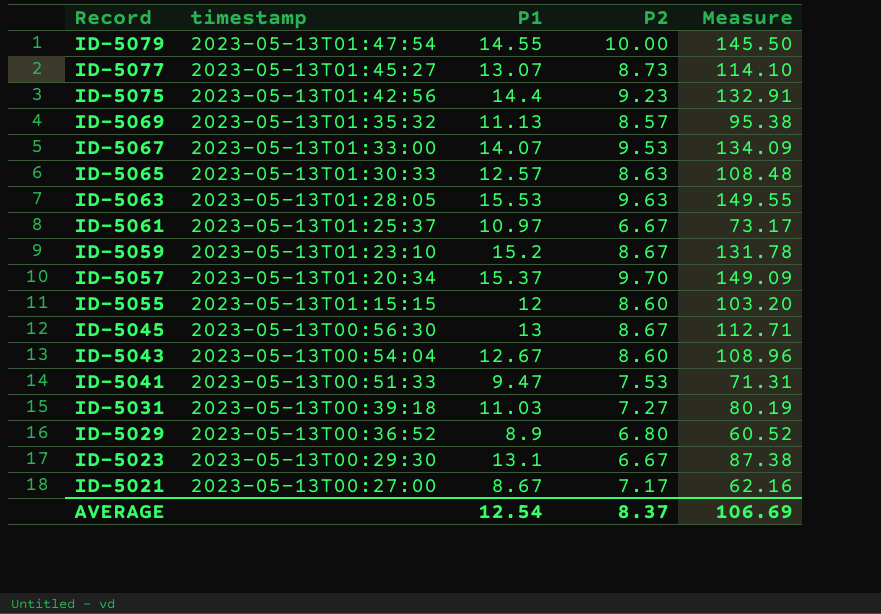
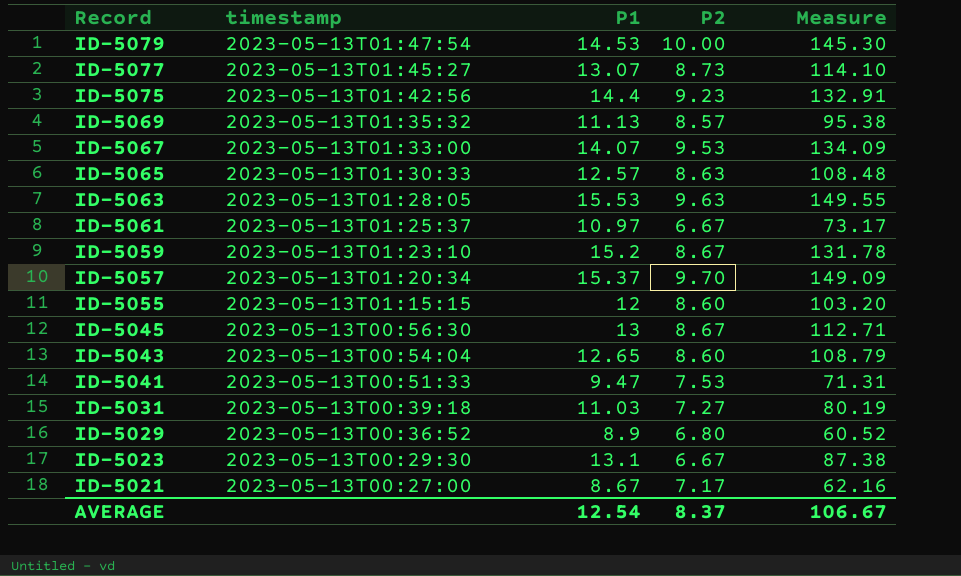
ID-5079 | P1: 14.55 -> 14.53
ID-5079 | Measure: 145.50 -> 145.30
ID-5043 | P1: 12.67 -> 12.65
ID-5043 | Measure: 108.96 -> 108.79
AVERAGE | Measure: 106.69 -> 106.67

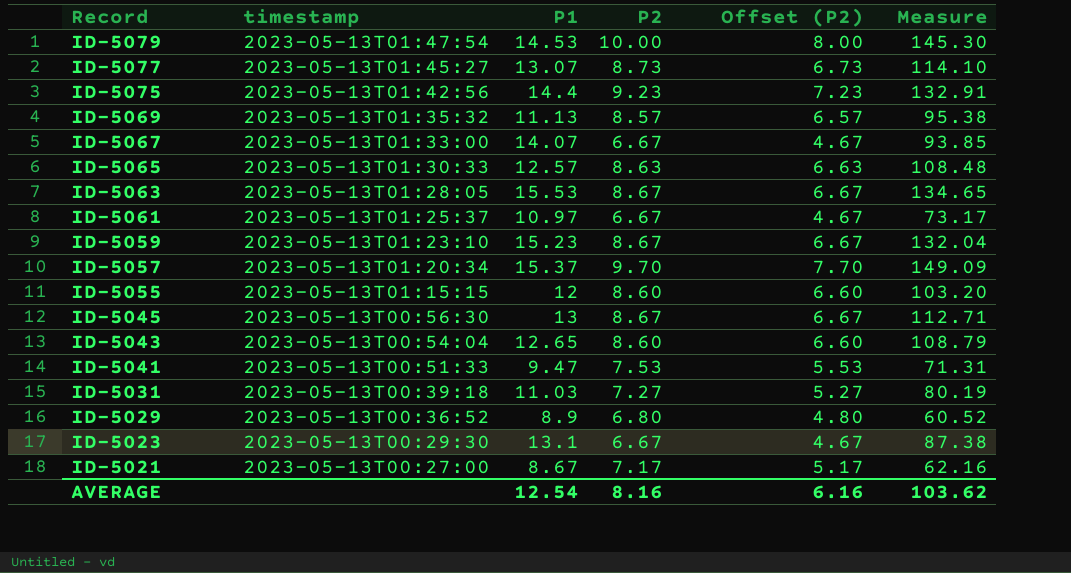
column Offset (P2) | formula: none -> [P2] - 2
ID-5067 | P2: 9.53 -> 6.67
ID-5067 | Measure: 134.09 -> 93.85
ID-5063 | P2: 9.63 -> 8.67
ID-5063 | Measure: 149.55 -> 134.65
ID-5059 | P1: 15.2 -> 15.23
ID-5059 | Measure: 131.78 -> 132.04
AVERAGE | P2: 8.37 -> 8.16
AVERAGE | Measure: 106.67 -> 103.62

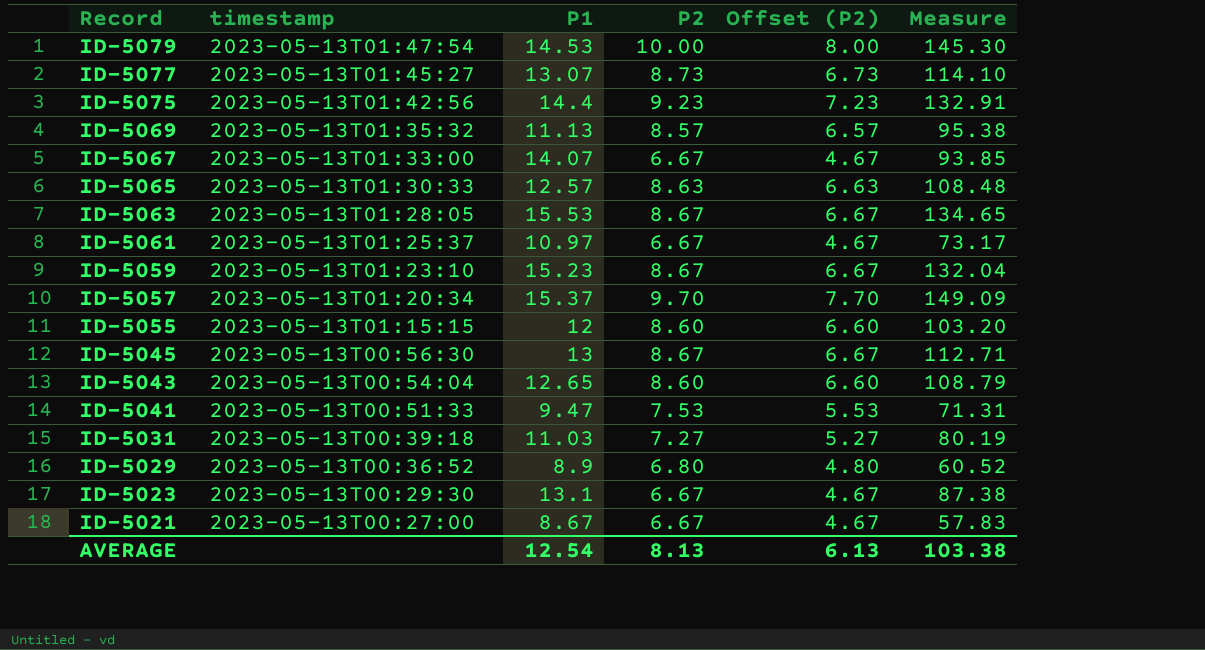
ID-5021 | P2: 7.17 -> 6.67
ID-5021 | Offset (P2): 5.17 -> 4.67
ID-5021 | Measure: 62.16 -> 57.83
AVERAGE | P2: 8.16 -> 8.13
AVERAGE | Offset (P2): 6.16 -> 6.13
AVERAGE | Measure: 103.62 -> 103.38

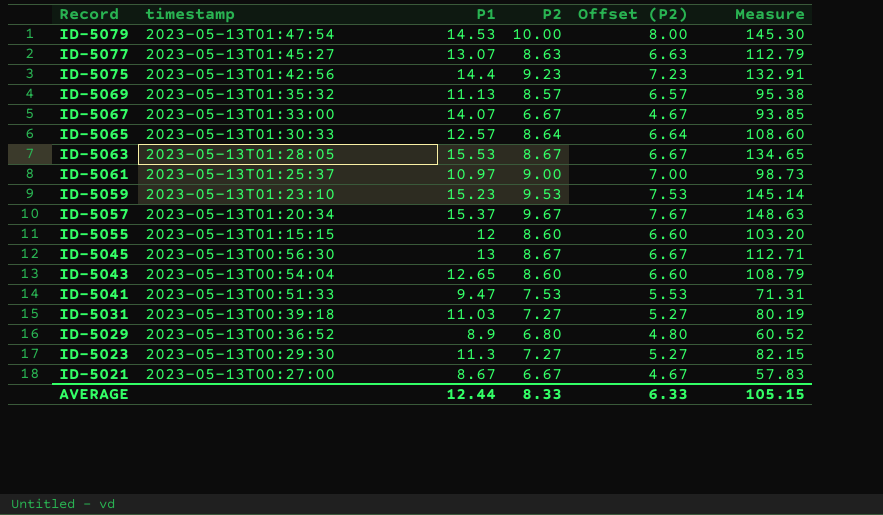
ID-5077 | P2: 8.73 -> 8.63
ID-5077 | Offset (P2): 6.73 -> 6.63
ID-5077 | Measure: 114.10 -> 112.79
ID-5065 | P2: 8.63 -> 8.64
ID-5065 | Offset (P2): 6.63 -> 6.64
ID-5065 | Measure: 108.48 -> 108.60
ID-5061 | P2: 6.67 -> 9.00
ID-5061 | Offset (P2): 4.67 -> 7.00
ID-5061 | Measure: 73.17 -> 98.73
ID-5059 | P2: 8.67 -> 9.53
ID-5059 | Offset (P2): 6.67 -> 7.53
ID-5059 | Measure: 132.04 -> 145.14
ID-5057 | P2: 9.70 -> 9.67
ID-5057 | Offset (P2): 7.70 -> 7.67
ID-5057 | Measure: 149.09 -> 148.63
ID-5023 | P1: 13.1 -> 11.3
ID-5023 | P2: 6.67 -> 7.27
ID-5023 | Offset (P2): 4.67 -> 5.27
ID-5023 | Measure: 87.38 -> 82.15
AVERAGE | P1: 12.54 -> 12.44
AVERAGE | P2: 8.13 -> 8.33
AVERAGE | Offset (P2): 6.13 -> 6.33
AVERAGE | Measure: 103.38 -> 105.15

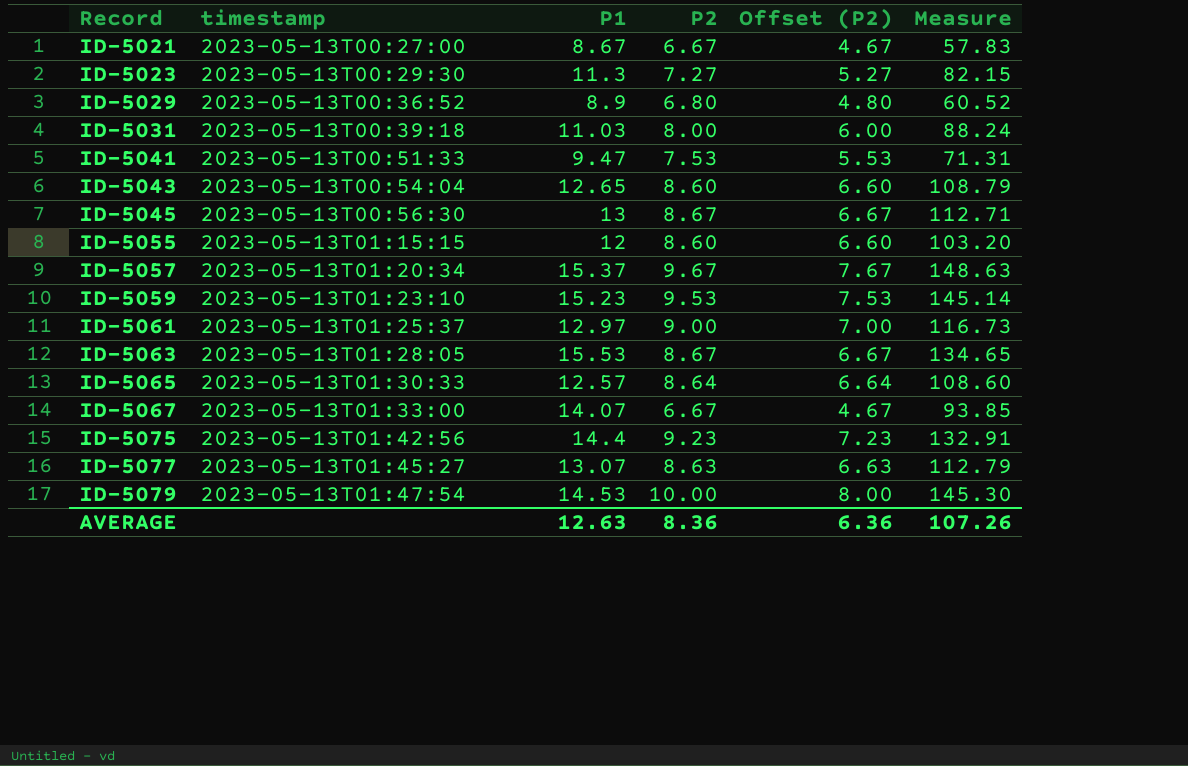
row order: Record descending -> Record ascending
row ID-5069: 2023-05-13T01:35:32 | 11.13 | 8.57 | 6.57 | 95.38 -> none
ID-5031 | P2: 7.27 -> 8.00
ID-5031 | Offset (P2): 5.27 -> 6.00
ID-5031 | Measure: 80.19 -> 88.24
ID-5061 | P1: 10.97 -> 12.97
ID-5061 | Measure: 98.73 -> 116.73
AVERAGE | P1: 12.44 -> 12.63
AVERAGE | P2: 8.33 -> 8.36
AVERAGE | Offset (P2): 6.33 -> 6.36
AVERAGE | Measure: 105.15 -> 107.26

